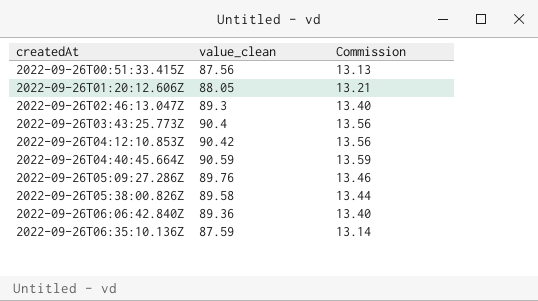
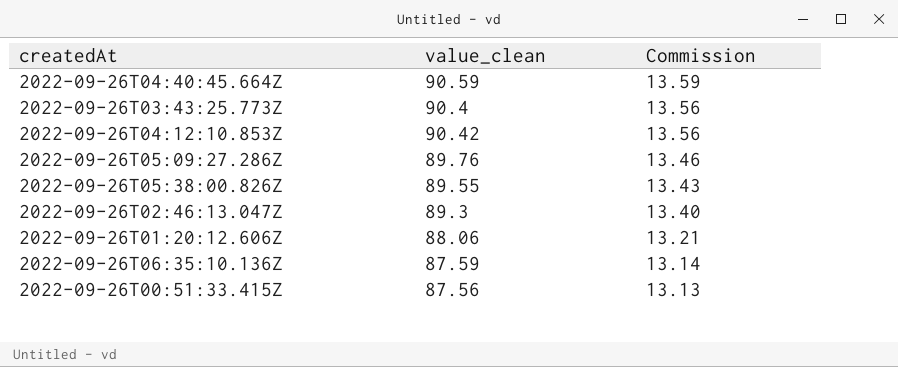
row order: createdAt ascending -> Commission descending
row 2022-09-26T06:06:42.840Z: 89.36 | 13.40 -> none
2022-09-26T05:38:00.826Z | value_clean: 89.58 -> 89.55
2022-09-26T05:38:00.826Z | Commission: 13.44 -> 13.43
2022-09-26T01:20:12.606Z | value_clean: 88.05 -> 88.06

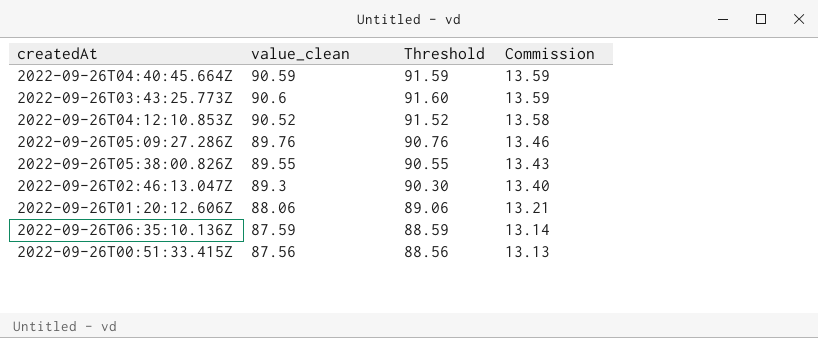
column Threshold | formula: none -> [value_clean] + 1
2022-09-26T03:43:25.773Z | value_clean: 90.4 -> 90.6
2022-09-26T03:43:25.773Z | Commission: 13.56 -> 13.59
2022-09-26T04:12:10.853Z | value_clean: 90.42 -> 90.52
2022-09-26T04:12:10.853Z | Commission: 13.56 -> 13.58

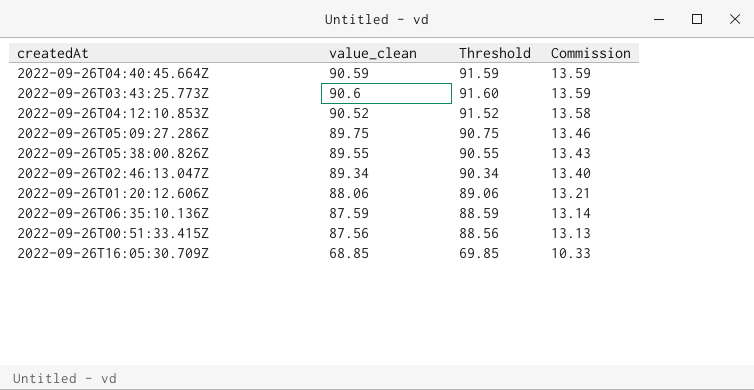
2022-09-26T05:09:27.286Z | value_clean: 89.76 -> 89.75
2022-09-26T05:09:27.286Z | Threshold: 90.76 -> 90.75
2022-09-26T02:46:13.047Z | value_clean: 89.3 -> 89.34
2022-09-26T02:46:13.047Z | Threshold: 90.30 -> 90.34
row 2022-09-26T16:05:30.709Z: none -> 68.85 | 69.85 | 10.33

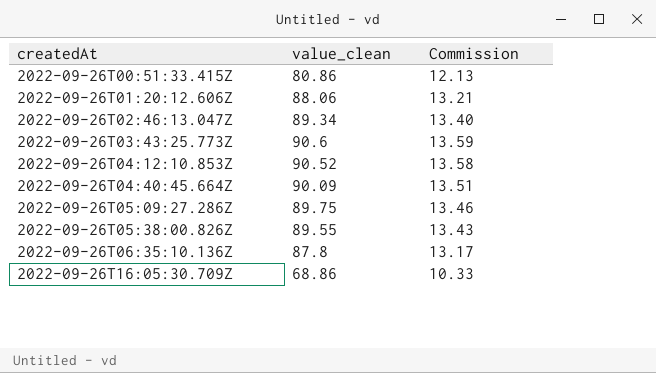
row order: Commission descending -> createdAt ascending
column Threshold | formula: [value_clean] + 1 -> none
2022-09-26T00:51:33.415Z | value_clean: 87.56 -> 80.86
2022-09-26T00:51:33.415Z | Commission: 13.13 -> 12.13
2022-09-26T04:40:45.664Z | value_clean: 90.59 -> 90.09
2022-09-26T04:40:45.664Z | Commission: 13.59 -> 13.51
2022-09-26T06:35:10.136Z | value_clean: 87.59 -> 87.8
2022-09-26T06:35:10.136Z | Commission: 13.14 -> 13.17
2022-09-26T16:05:30.709Z | value_clean: 68.85 -> 68.86

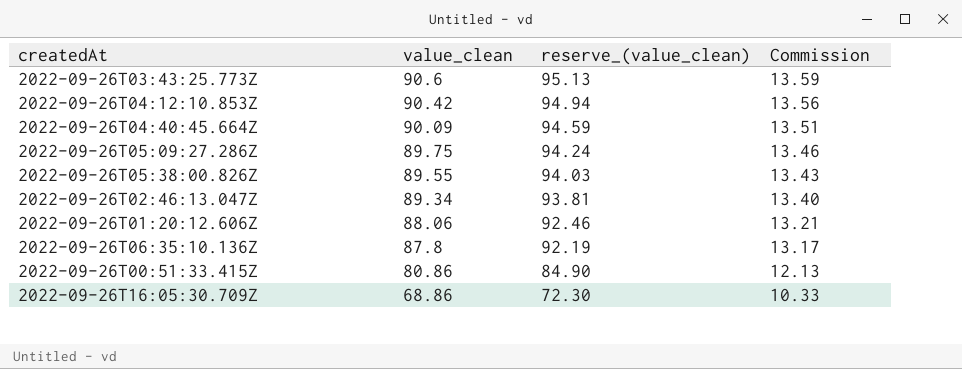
row order: createdAt ascending -> value_clean descending
column reserve_(value_clean) | formula: none -> [value_clean] * 1.05
2022-09-26T04:12:10.853Z | value_clean: 90.52 -> 90.42
2022-09-26T04:12:10.853Z | Commission: 13.58 -> 13.56

